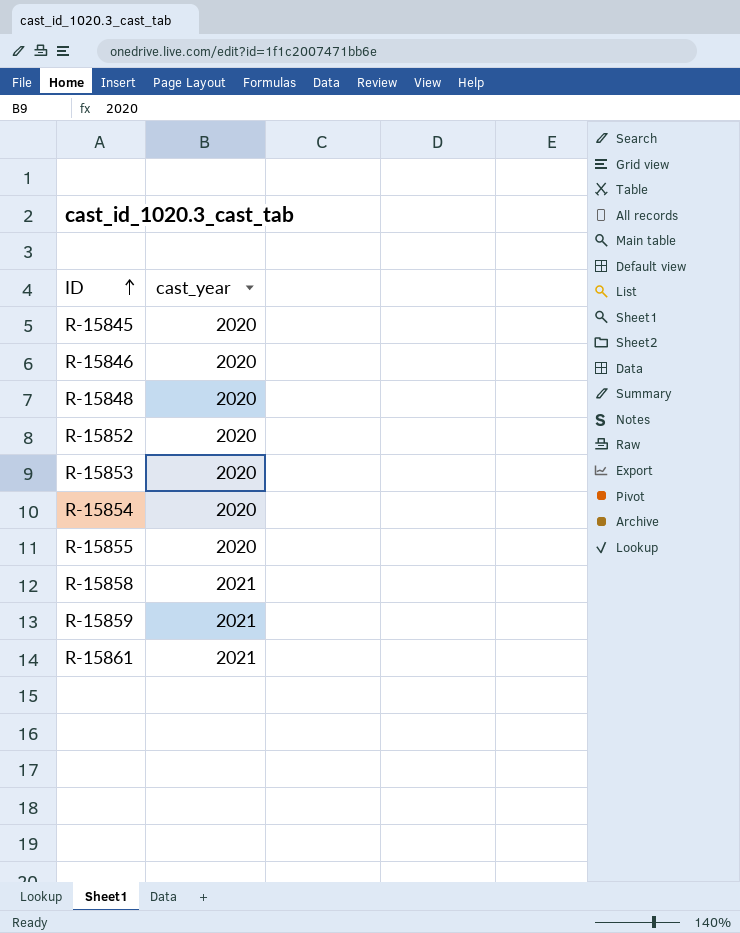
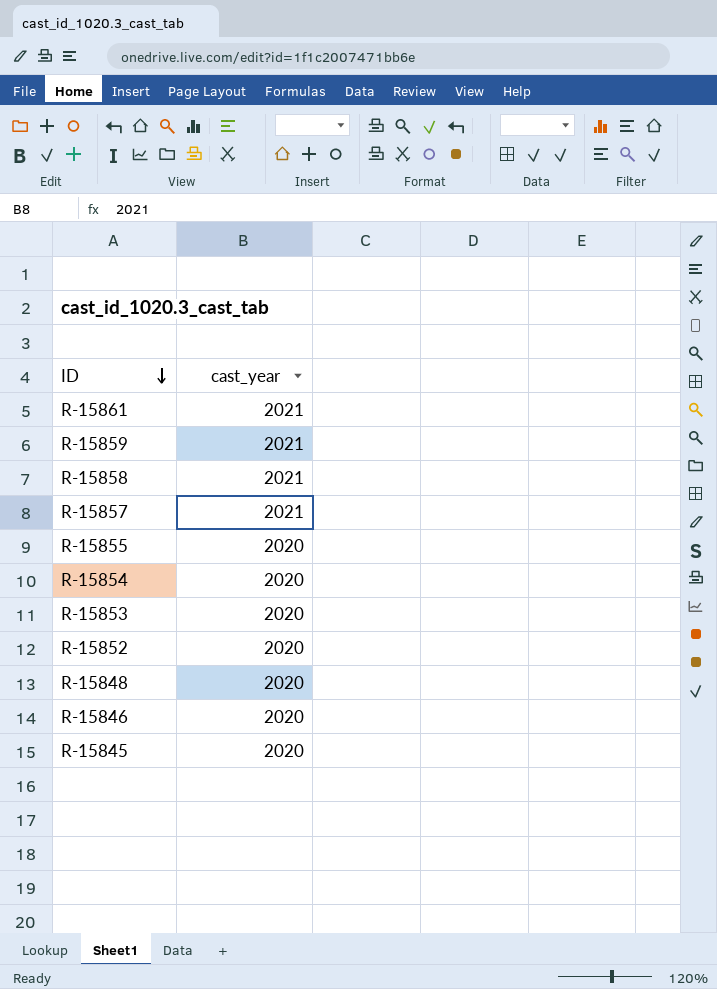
row order: ID ascending -> ID descending
row R-15857: none -> 2021

